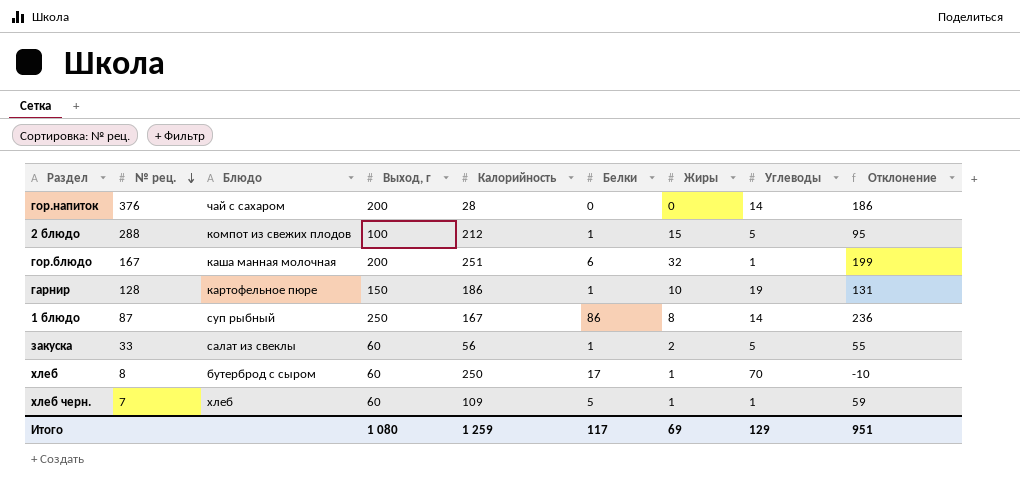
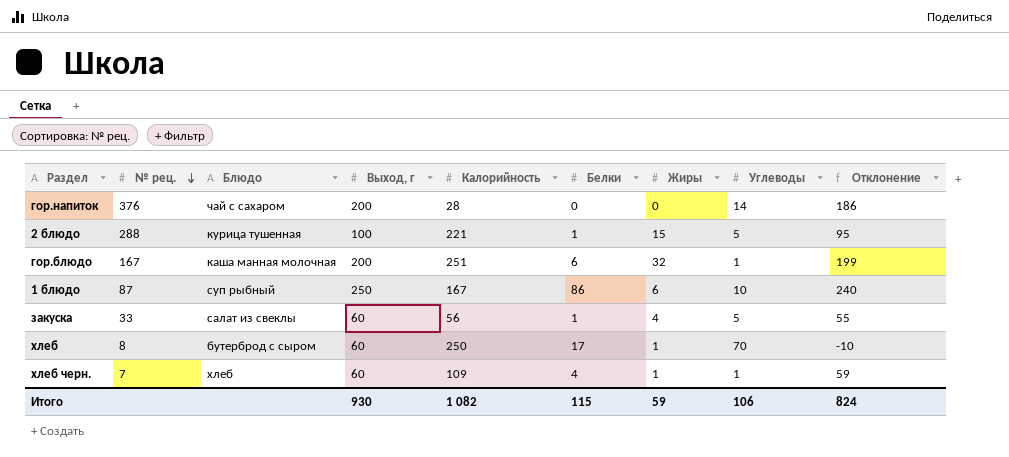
row гарнир: 128 | картофельное пюре | 150 | 186 | 1 | 10 | 19 | 131 -> none
2 блюдо | Блюдо: компот из свежих плодов -> курица тушенная
2 блюдо | Калорийность: 212 -> 221
1 блюдо | Жиры: 8 -> 6
1 блюдо | Углеводы: 14 -> 10
1 блюдо | Отклонение: 236 -> 240
закуска | Жиры: 2 -> 4
хлеб черн. | Белки: 5 -> 4
Итого | Выход, г: 1 080 -> 930
Итого | Калорийность: 1 259 -> 1 082
Итого | Белки: 117 -> 115
Итого | Жиры: 69 -> 59
Итого | Углеводы: 129 -> 106
Итого | Отклонение: 951 -> 824

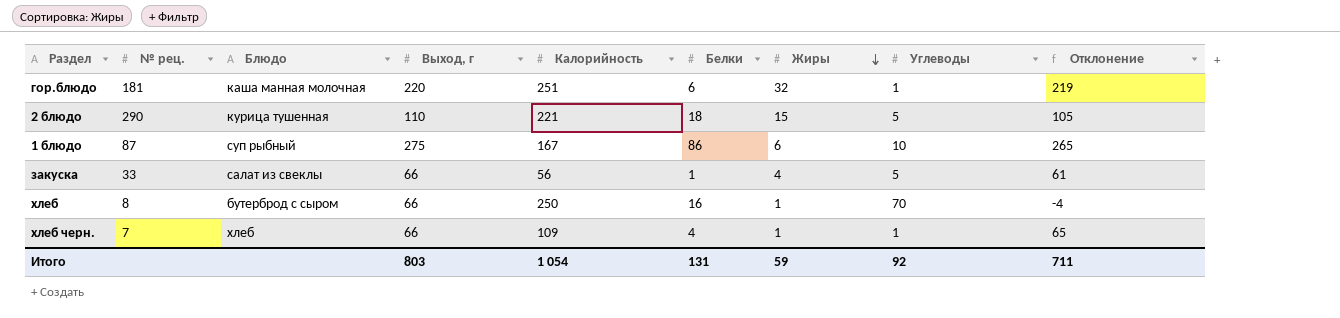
row order: № рец. descending -> Жиры descending
row гор.напиток: 376 | чай с сахаром | 200 | 28 | 0 | 0 | 14 | 186 -> none
гор.блюдо | № рец.: 167 -> 181
гор.блюдо | Выход, г: 200 -> 220
гор.блюдо | Отклонение: 199 -> 219
2 блюдо | № рец.: 288 -> 290
2 блюдо | Выход, г: 100 -> 110
2 блюдо | Белки: 1 -> 18
2 блюдо | Отклонение: 95 -> 105
1 блюдо | Выход, г: 250 -> 275
1 блюдо | Отклонение: 240 -> 265
закуска | Выход, г: 60 -> 66
закуска | Отклонение: 55 -> 61
хлеб | Выход, г: 60 -> 66
хлеб | Белки: 17 -> 16
хлеб | Отклонение: -10 -> -4
хлеб черн. | Выход, г: 60 -> 66
хлеб черн. | Отклонение: 59 -> 65
Итого | Выход, г: 930 -> 803
Итого | Калорийность: 1 082 -> 1 054
Итого | Белки: 115 -> 131
Итого | Углеводы: 106 -> 92
Итого | Отклонение: 824 -> 711

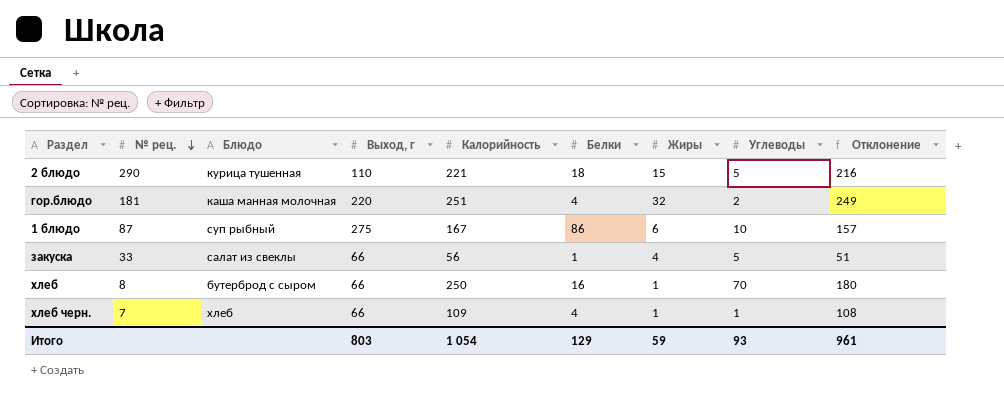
row order: Жиры descending -> № рец. descending
column Отклонение | formula: [Выход, г] - [Углеводы] -> [Калорийность] - [Углеводы]
гор.блюдо | Белки: 6 -> 4
гор.блюдо | Углеводы: 1 -> 2
Итого | Белки: 131 -> 129
Итого | Углеводы: 92 -> 93
Итого | Отклонение: 711 -> 961

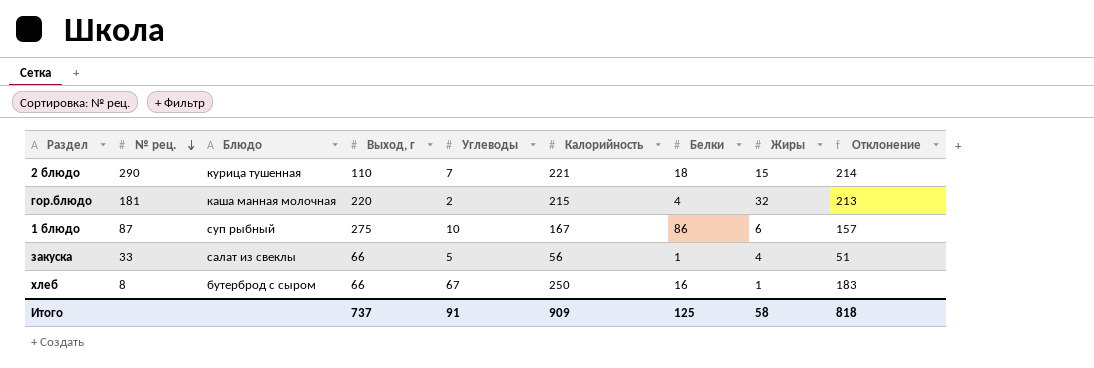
column Углеводы | position: 8 -> 5
row хлеб черн.: 7 | хлеб | 66 | 109 | 4 | 1 | 1 | 108 -> none
2 блюдо | Углеводы: 5 -> 7
2 блюдо | Отклонение: 216 -> 214
гор.блюдо | Калорийность: 251 -> 215
гор.блюдо | Отклонение: 249 -> 213
хлеб | Углеводы: 70 -> 67
хлеб | Отклонение: 180 -> 183
Итого | Выход, г: 803 -> 737
Итого | Углеводы: 93 -> 91
Итого | Калорийность: 1 054 -> 909
Итого | Белки: 129 -> 125
Итого | Жиры: 59 -> 58
Итого | Отклонение: 961 -> 818

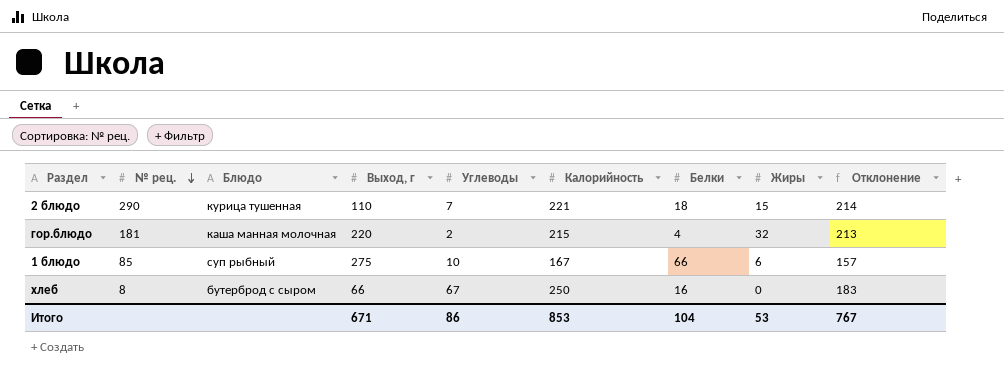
row закуска: 33 | салат из свеклы | 66 | 5 | 56 | 1 | 4 | 51 -> none
1 блюдо | № рец.: 87 -> 85
1 блюдо | Белки: 86 -> 66
хлеб | Жиры: 1 -> 0
Итого | Выход, г: 737 -> 671
Итого | Углеводы: 91 -> 86
Итого | Калорийность: 909 -> 853
Итого | Белки: 125 -> 104
Итого | Жиры: 58 -> 53
Итого | Отклонение: 818 -> 767

